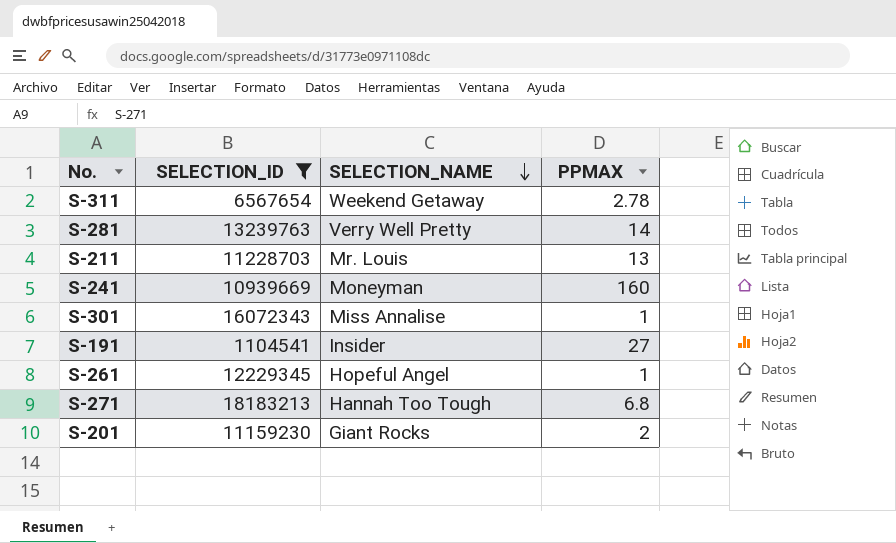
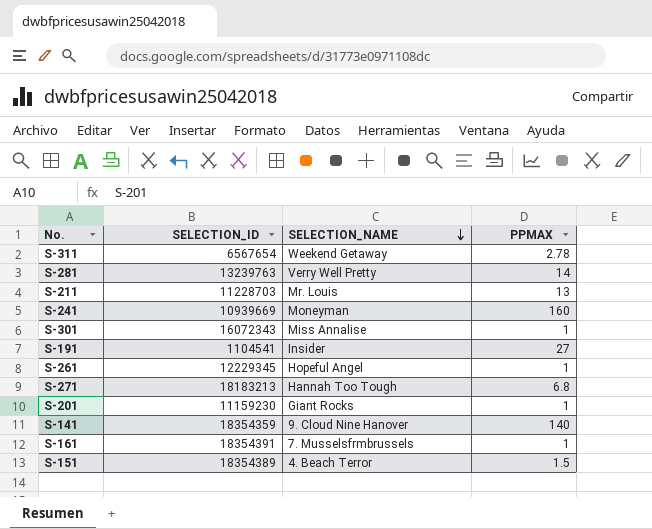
filter: SELECTION_ID <= 18183213 -> none
S-201 | PPMAX: 2 -> 1

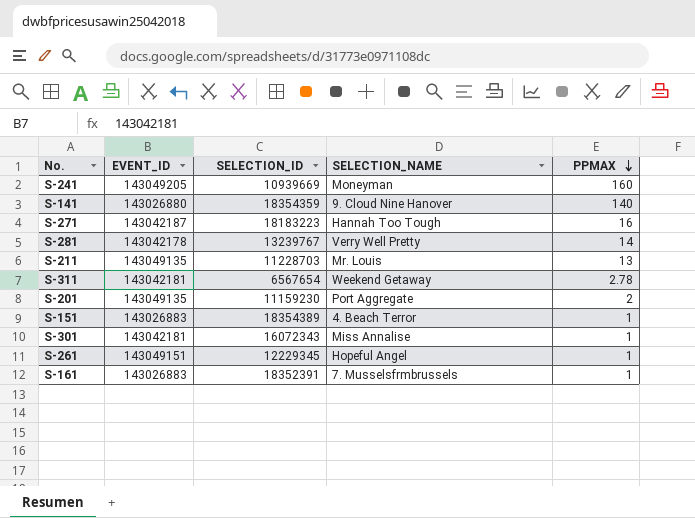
row order: SELECTION_NAME descending -> PPMAX descending
column EVENT_ID | position: none -> 2
row S-191: 1104541 | Insider | 27 -> none
S-271 | SELECTION_ID: 18183213 -> 18183223
S-271 | PPMAX: 6.8 -> 16
S-281 | SELECTION_ID: 13239763 -> 13239767
S-201 | SELECTION_NAME: Giant Rocks -> Port Aggregate
S-201 | PPMAX: 1 -> 2
S-151 | PPMAX: 1.5 -> 1
S-161 | SELECTION_ID: 18354391 -> 18352391

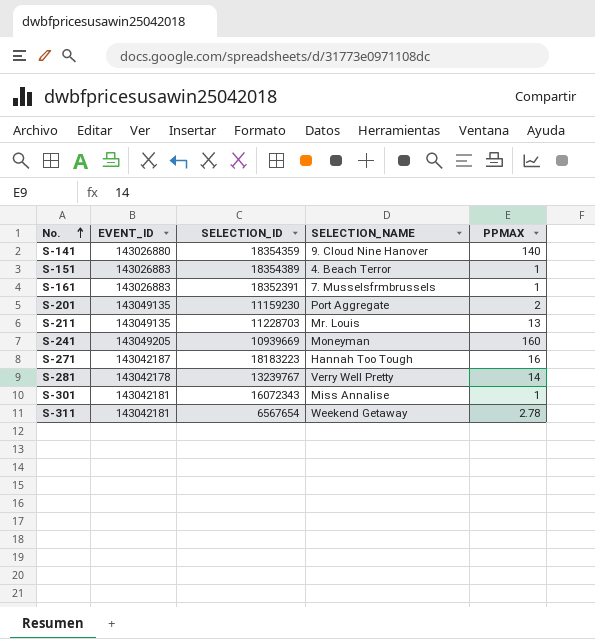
row order: PPMAX descending -> No. ascending
row S-261: 143049151 | 12229345 | Hopeful Angel | 1 -> none

